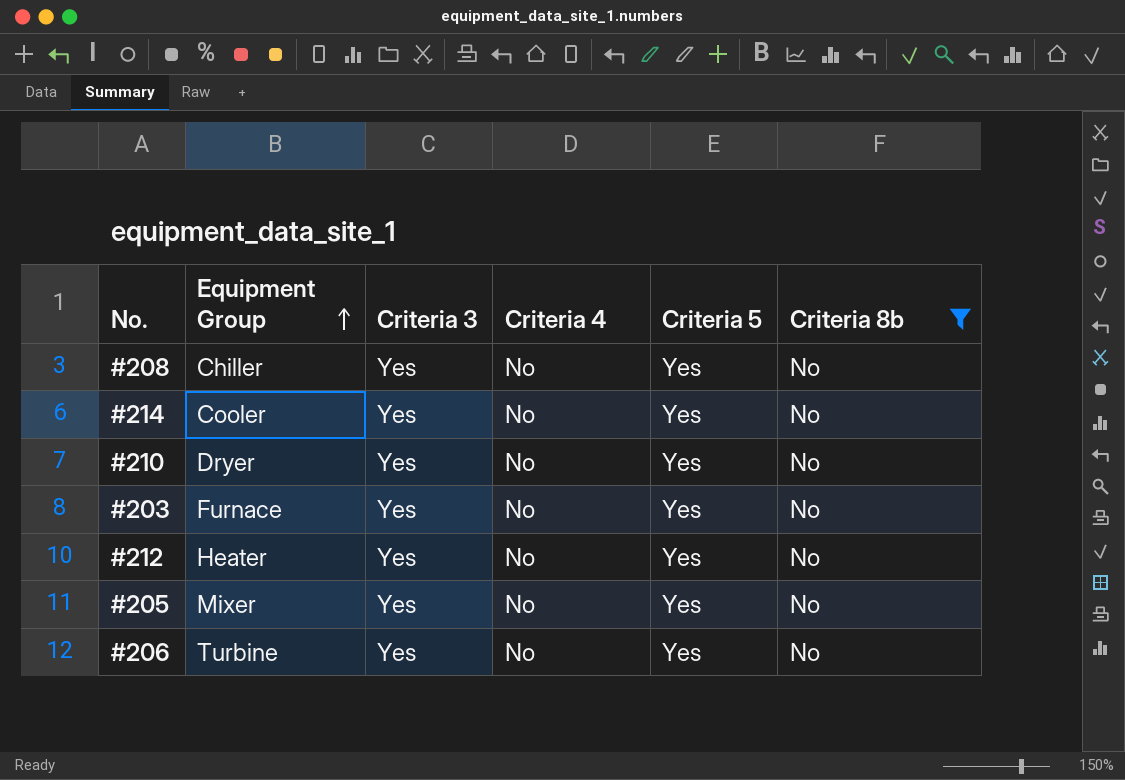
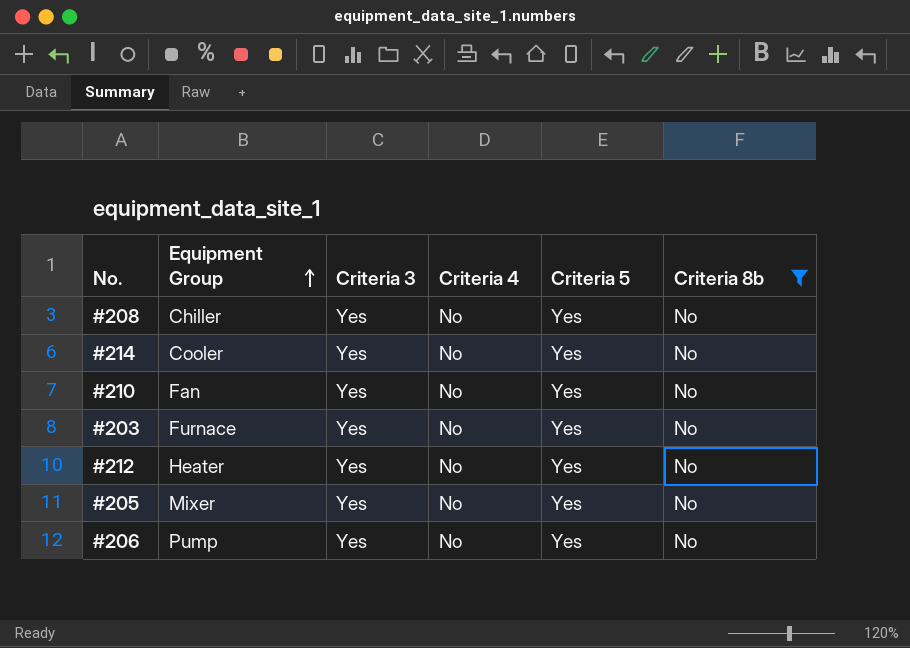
#210 | Equipment Group: Dryer -> Fan
#206 | Equipment Group: Turbine -> Pump

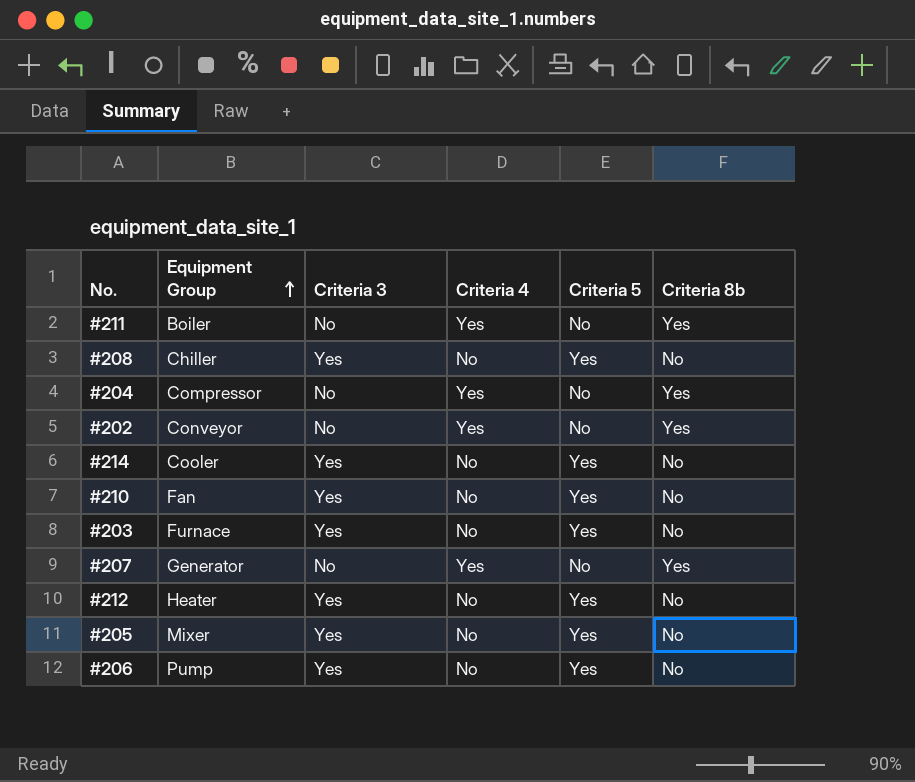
filter: Criteria 8b = No -> none

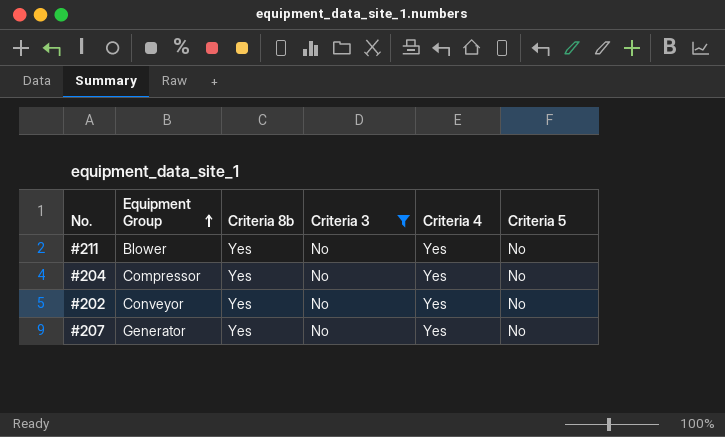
filter: none -> Criteria 3 = No
column Criteria 8b | position: 6 -> 3
#211 | Equipment Group: Boiler -> Blower

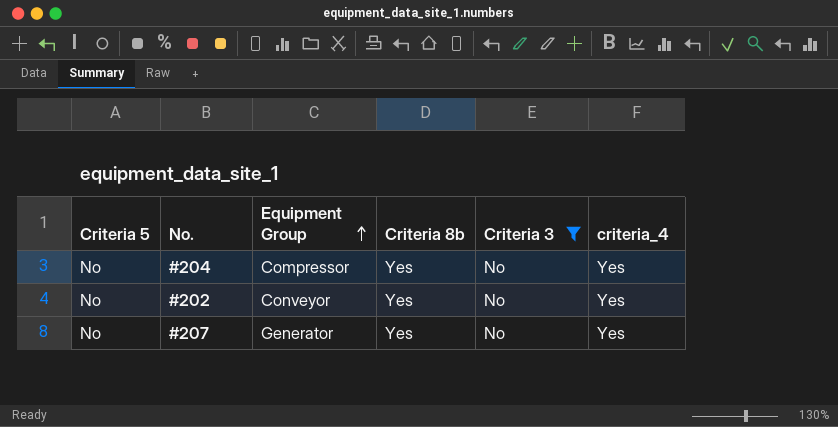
column Criteria 5 | position: 6 -> 1
column name: Criteria 4 -> criteria_4
row #211: Blower | Yes | No | Yes | No -> none

